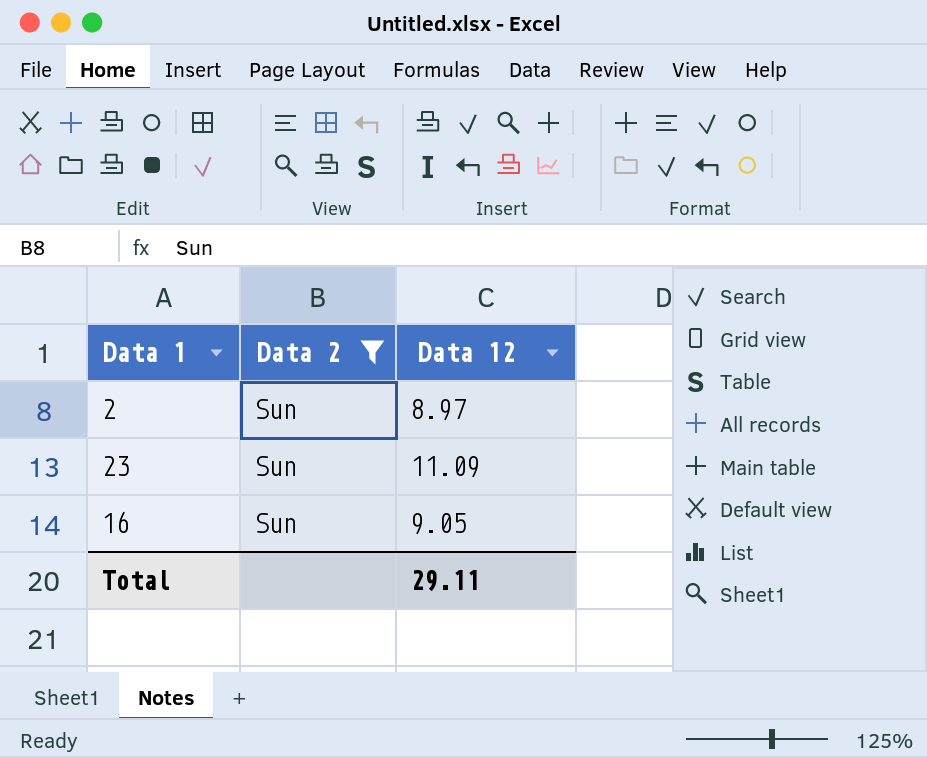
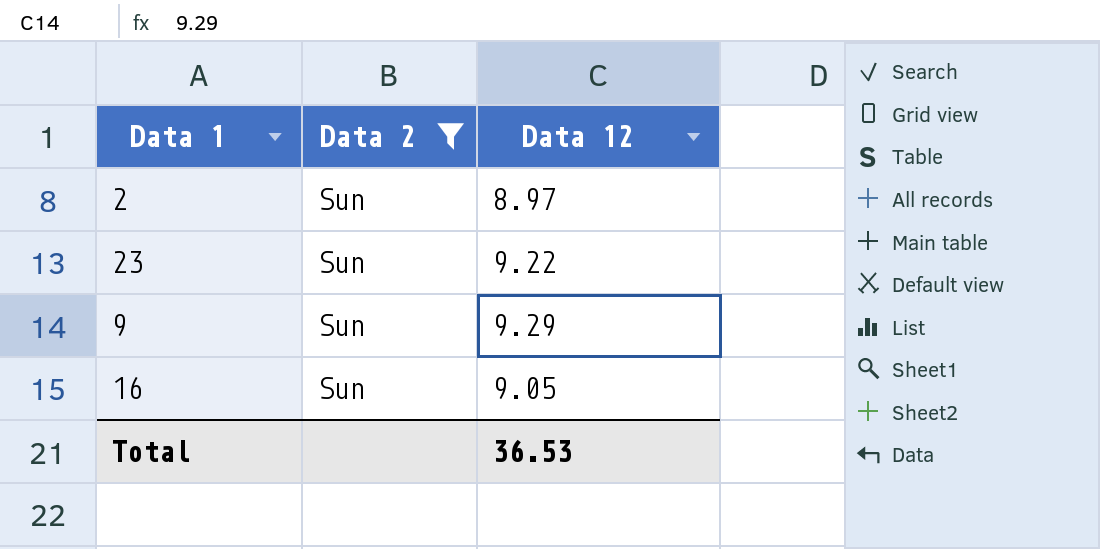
23 | Data 12: 11.09 -> 9.22
row 9: none -> Sun | 9.29
Total | Data 12: 29.11 -> 36.53

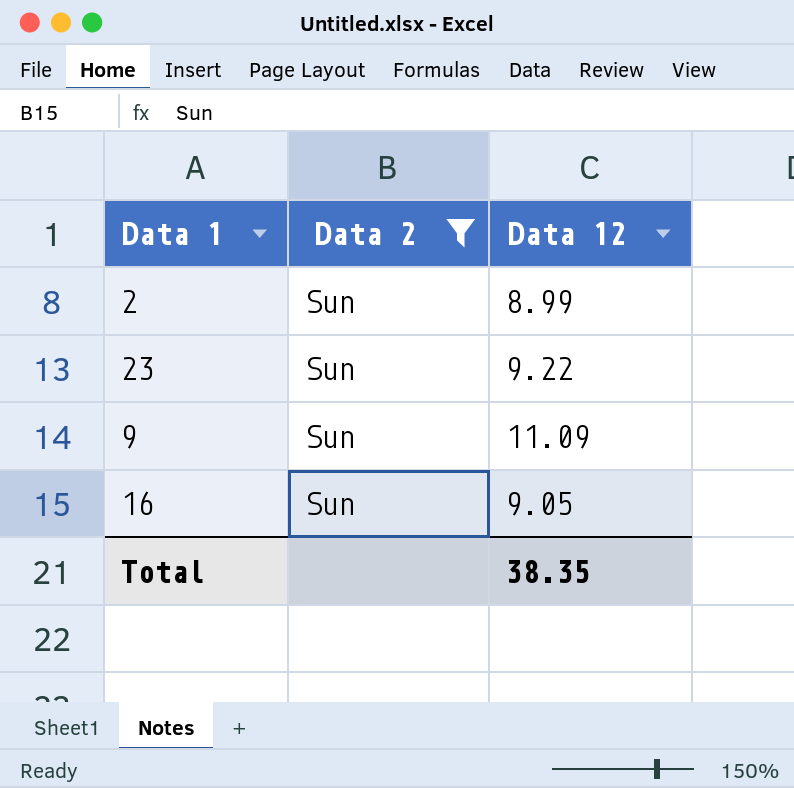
2 | Data 12: 8.97 -> 8.99
9 | Data 12: 9.29 -> 11.09
Total | Data 12: 36.53 -> 38.35

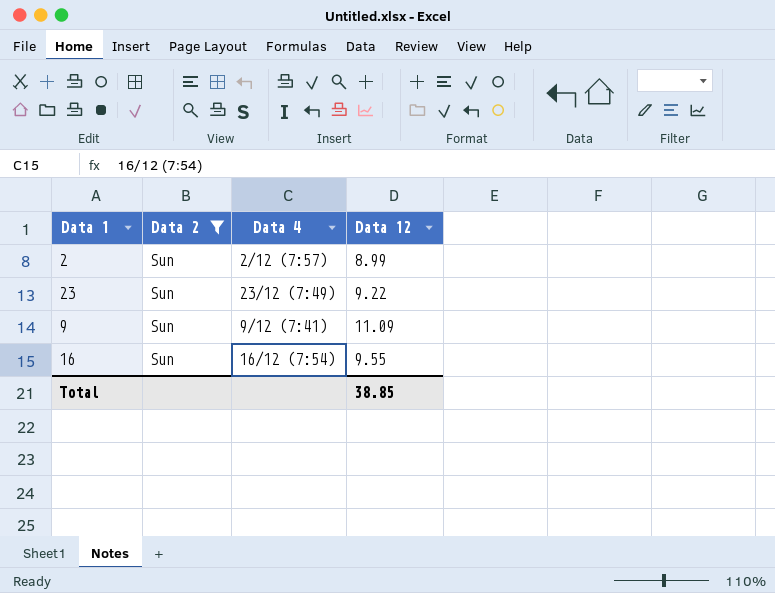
column Data 4 | position: none -> 3
16 | Data 12: 9.05 -> 9.55
Total | Data 12: 38.35 -> 38.85

